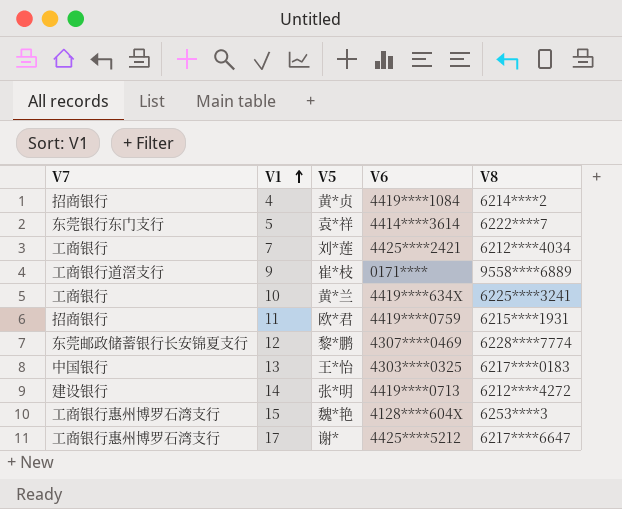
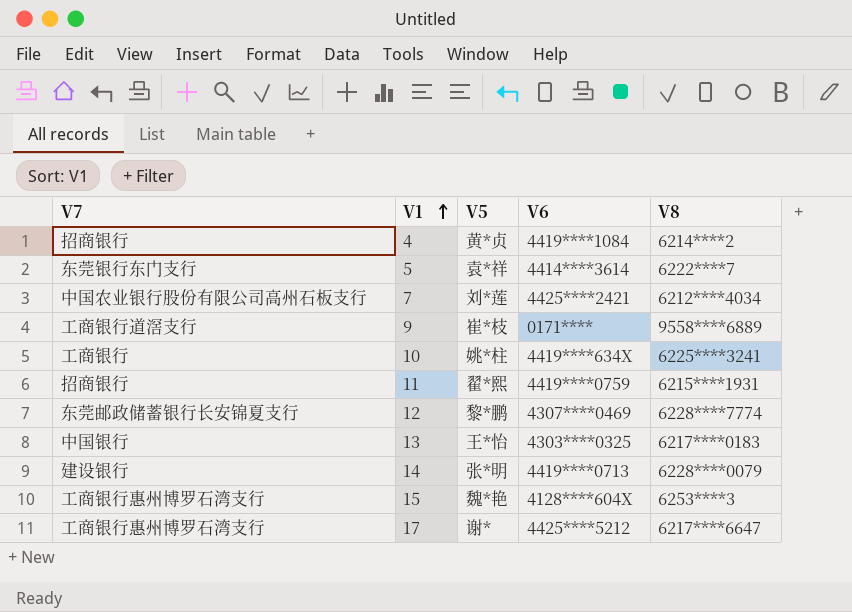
7 | V7: 工商银行 -> 中国农业银行股份有限公司高州石板支行
10 | V5: 黄*兰 -> 姚*柱
11 | V5: 欧*君 -> 翟*熙
14 | V8: 6212****4272 -> 6228****0079

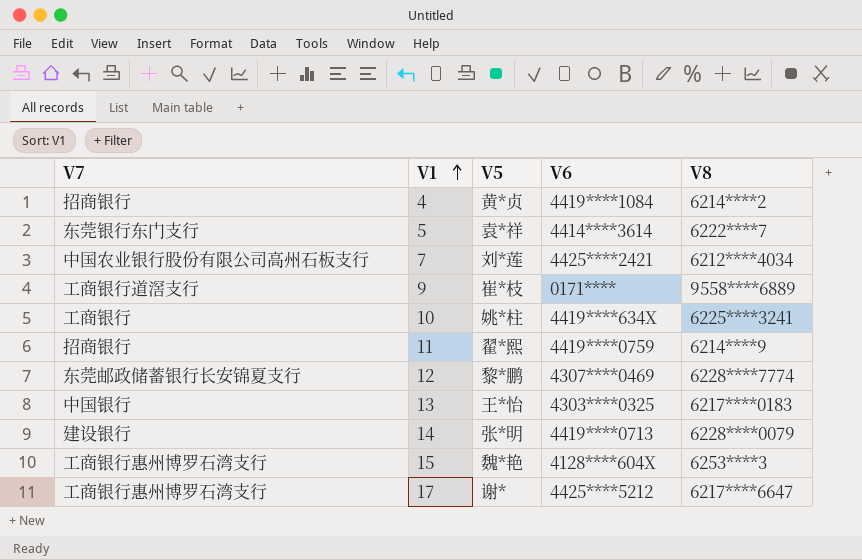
11 | V8: 6215****1931 -> 6214****9

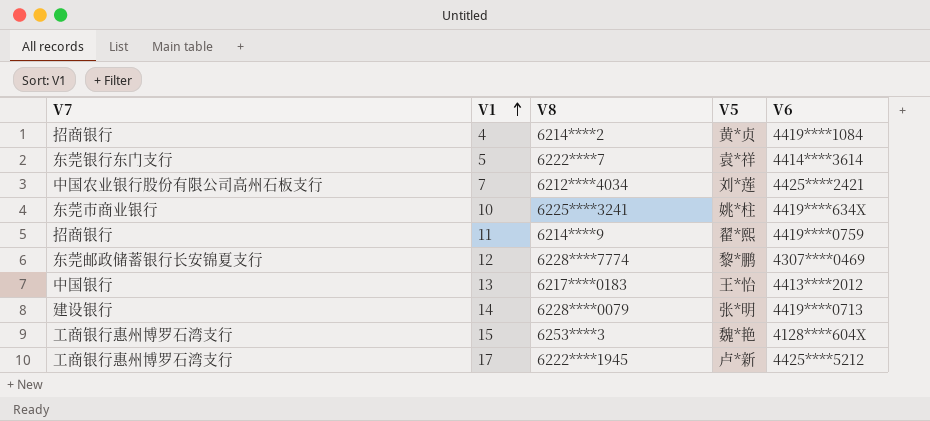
column V8 | position: 5 -> 3
row 9: 工商银行道滘支行 | 崔*枝 | 0171**** | 9558****6889 -> none
10 | V7: 工商银行 -> 东莞市商业银行
13 | V6: 4303****0325 -> 4413****2012
17 | V8: 6217****6647 -> 6222****1945
17 | V5: 谢* -> 卢*新

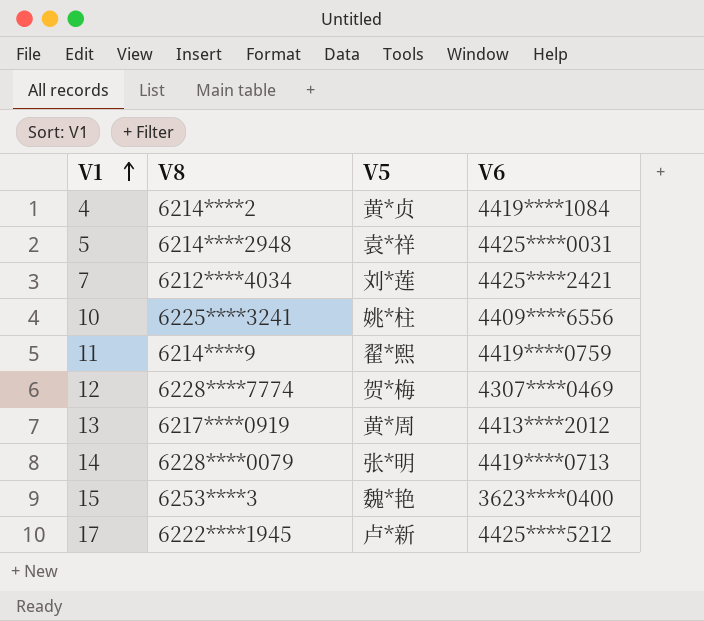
column V7 | position: 1 -> none
5 | V8: 6222****7 -> 6214****2948
5 | V6: 4414****3614 -> 4425****0031
10 | V6: 4419****634X -> 4409****6556
12 | V5: 黎*鹏 -> 贺*梅
13 | V8: 6217****0183 -> 6217****0919
13 | V5: 王*怡 -> 黄*周
15 | V6: 4128****604X -> 3623****0400

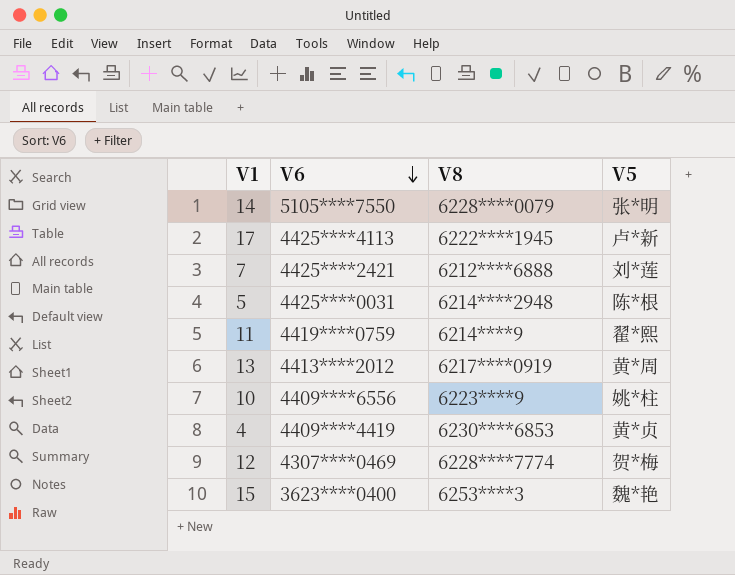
row order: V1 ascending -> V6 descending
column V6 | position: 4 -> 2
14 | V6: 4419****0713 -> 5105****7550
17 | V6: 4425****5212 -> 4425****4113
7 | V8: 6212****4034 -> 6212****6888
5 | V5: 袁*祥 -> 陈*根
10 | V8: 6225****3241 -> 6223****9
4 | V6: 4419****1084 -> 4409****4419
4 | V8: 6214****2 -> 6230****6853

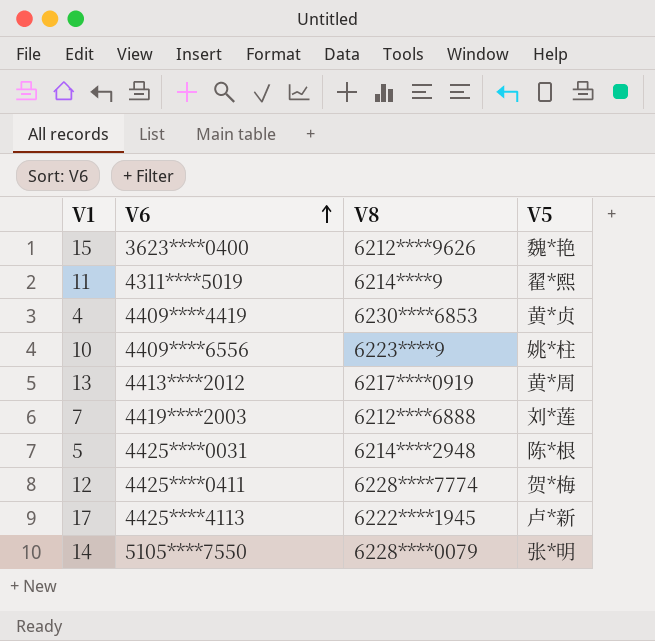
row order: V6 descending -> V6 ascending
15 | V8: 6253****3 -> 6212****9626
11 | V6: 4419****0759 -> 4311****5019
7 | V6: 4425****2421 -> 4419****2003
12 | V6: 4307****0469 -> 4425****0411

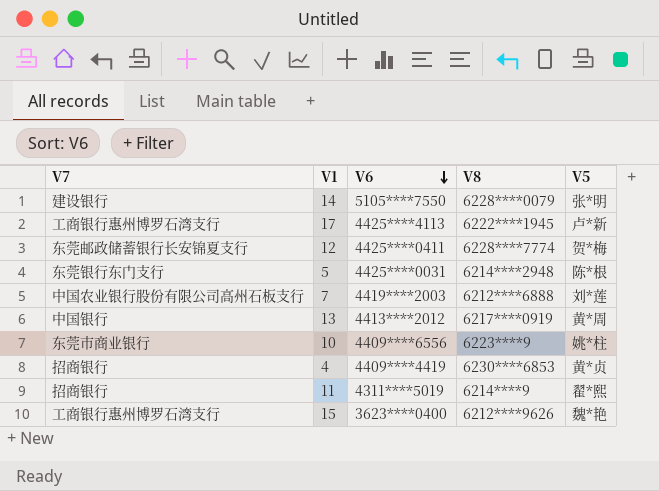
row order: V6 ascending -> V6 descending
column V7 | position: none -> 1

